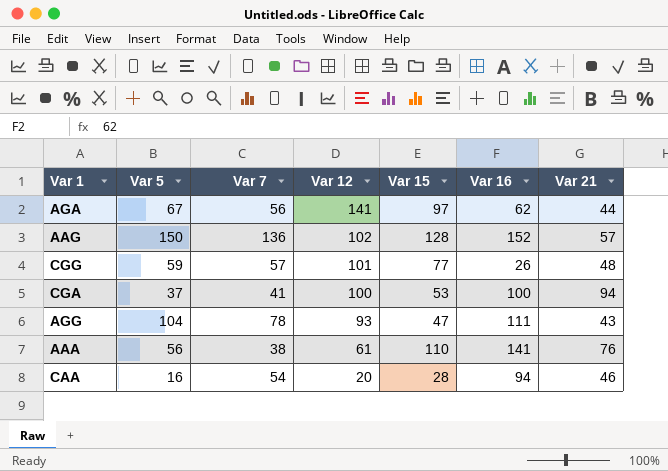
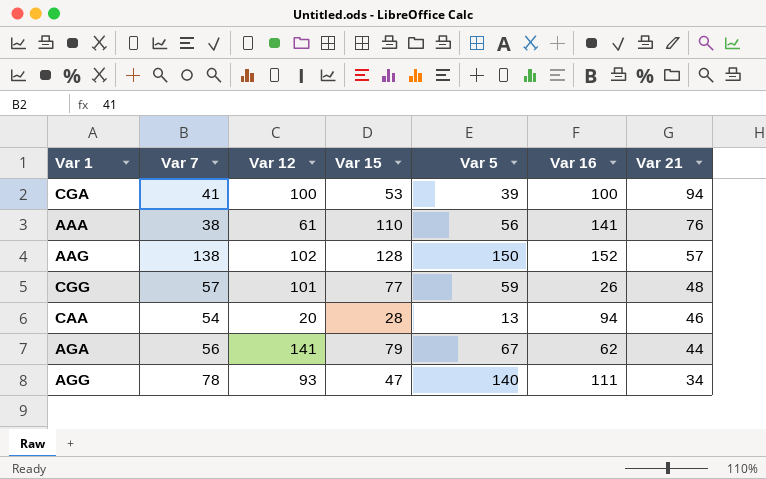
row order: Var 12 descending -> Var 21 descending
column Var 5 | position: 2 -> 5
CGA | Var 5: 37 -> 39
AAG | Var 7: 136 -> 138
CAA | Var 5: 16 -> 13
AGA | Var 15: 97 -> 79
AGG | Var 5: 104 -> 140
AGG | Var 21: 43 -> 34

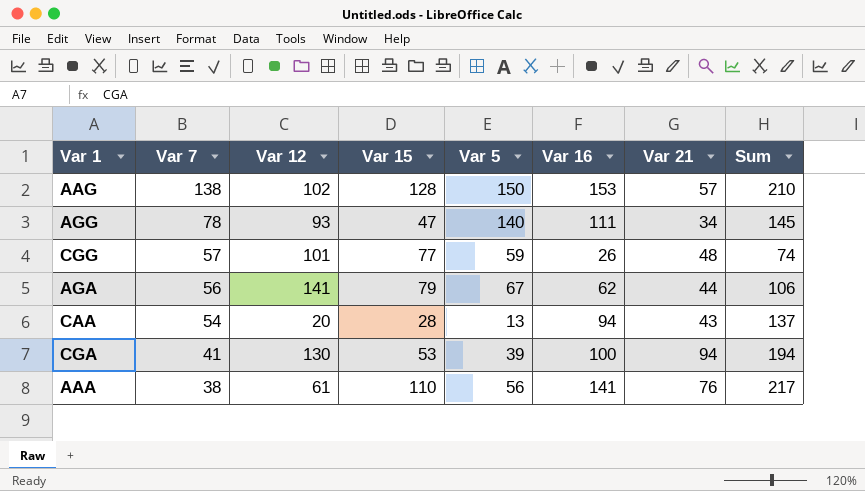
row order: Var 21 descending -> Var 7 descending
column Sum | formula: none -> [Var 16] + [Var 21]
AAG | Var 16: 152 -> 153
CAA | Var 21: 46 -> 43
CGA | Var 12: 100 -> 130

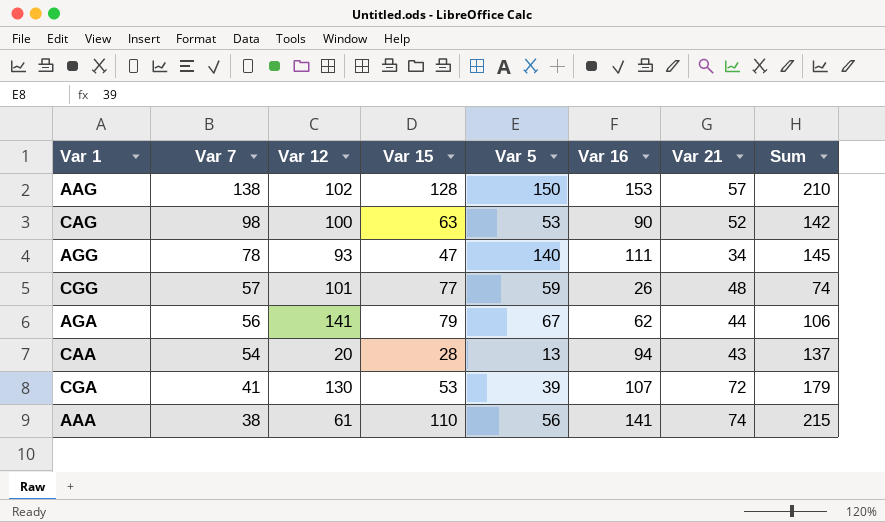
row CAG: none -> 98 | 100 | 63 | 53 | 90 | 52 | 142
CGA | Var 16: 100 -> 107
CGA | Var 21: 94 -> 72
CGA | Sum: 194 -> 179
AAA | Var 21: 76 -> 74
AAA | Sum: 217 -> 215

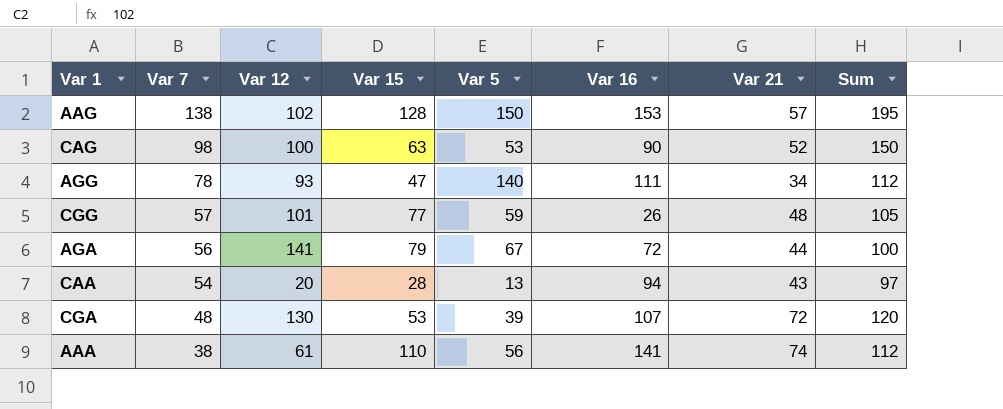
column Sum | formula: [Var 16] + [Var 21] -> [Var 7] + [Var 21]
AGA | Var 16: 62 -> 72
CGA | Var 7: 41 -> 48

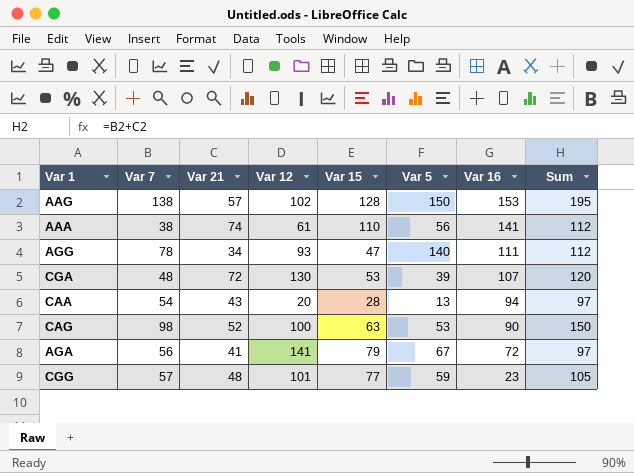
row order: Var 7 descending -> Var 16 descending
column Var 21 | position: 7 -> 3
AGA | Var 21: 44 -> 41
AGA | Sum: 100 -> 97
CGG | Var 16: 26 -> 23

